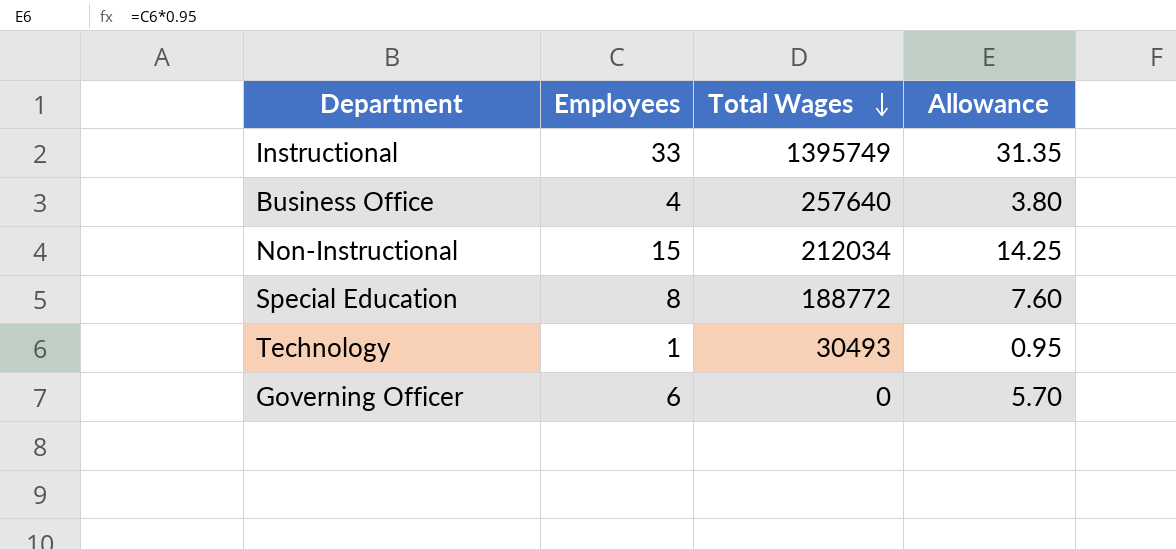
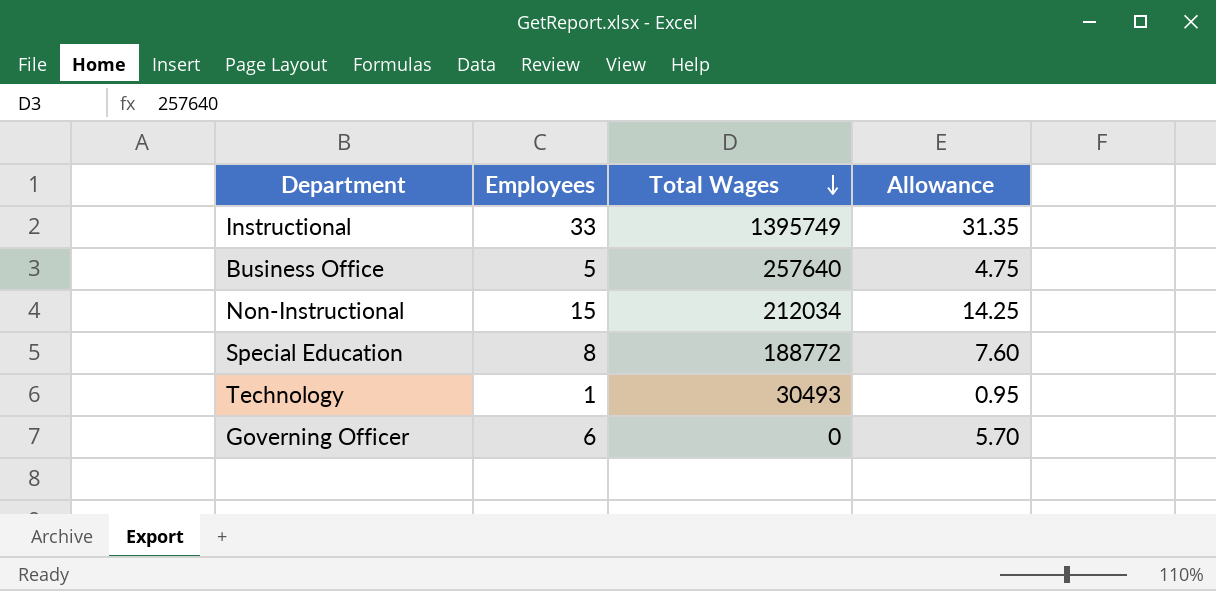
Business Office | Employees: 4 -> 5
Business Office | Allowance: 3.80 -> 4.75

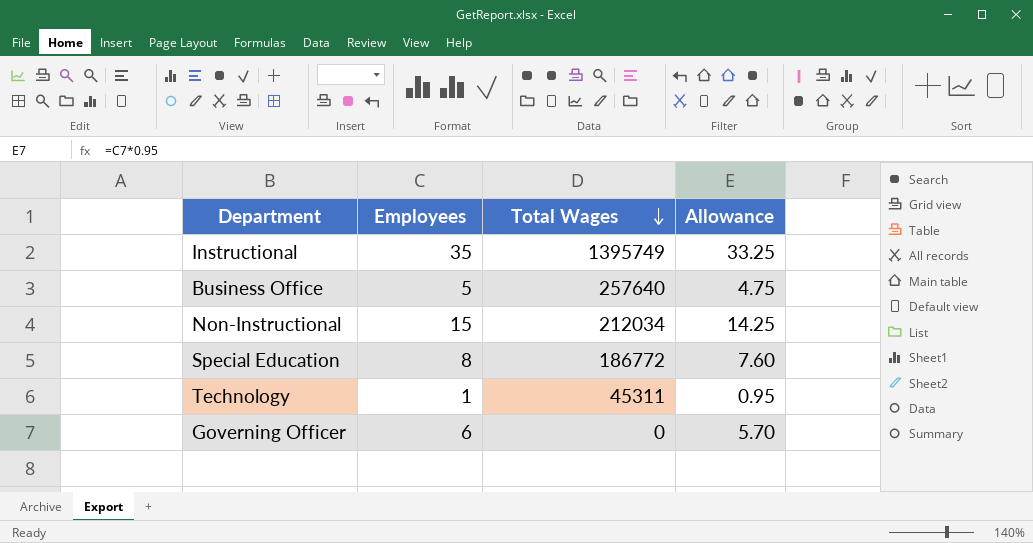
Instructional | Employees: 33 -> 35
Instructional | Allowance: 31.35 -> 33.25
Special Education | Total Wages: 188772 -> 186772
Technology | Total Wages: 30493 -> 45311

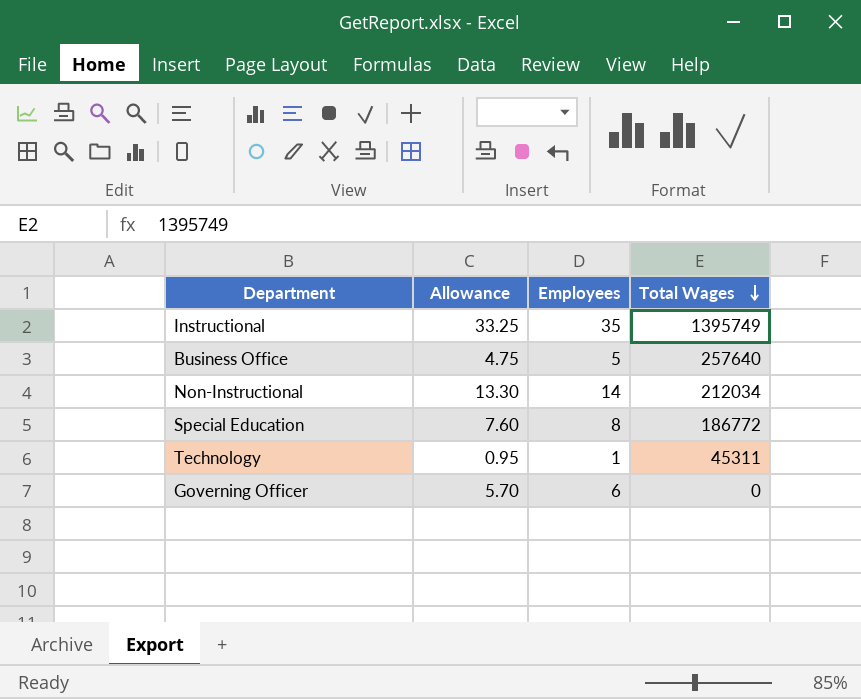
column Allowance | position: 4 -> 2
Non-Instructional | Allowance: 14.25 -> 13.30
Non-Instructional | Employees: 15 -> 14

